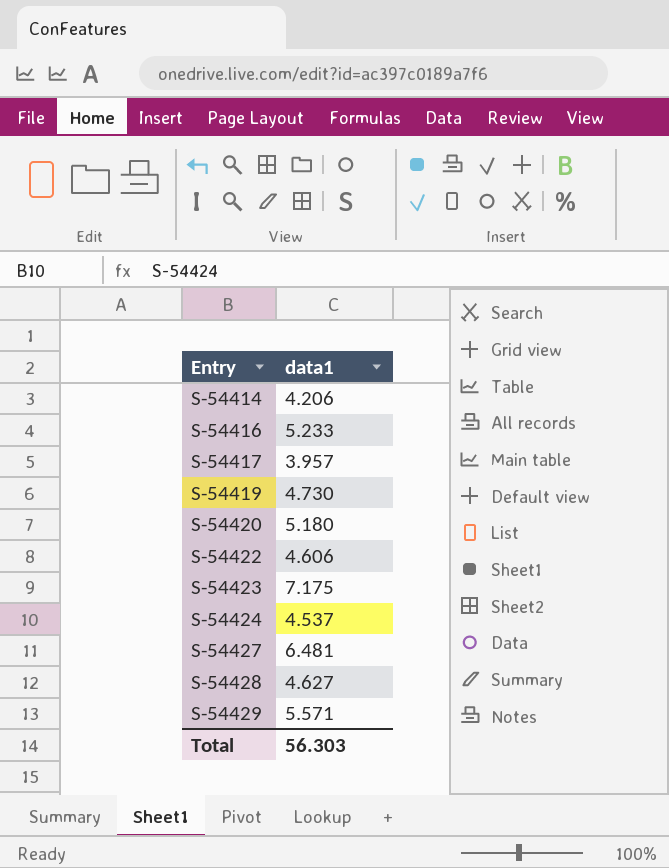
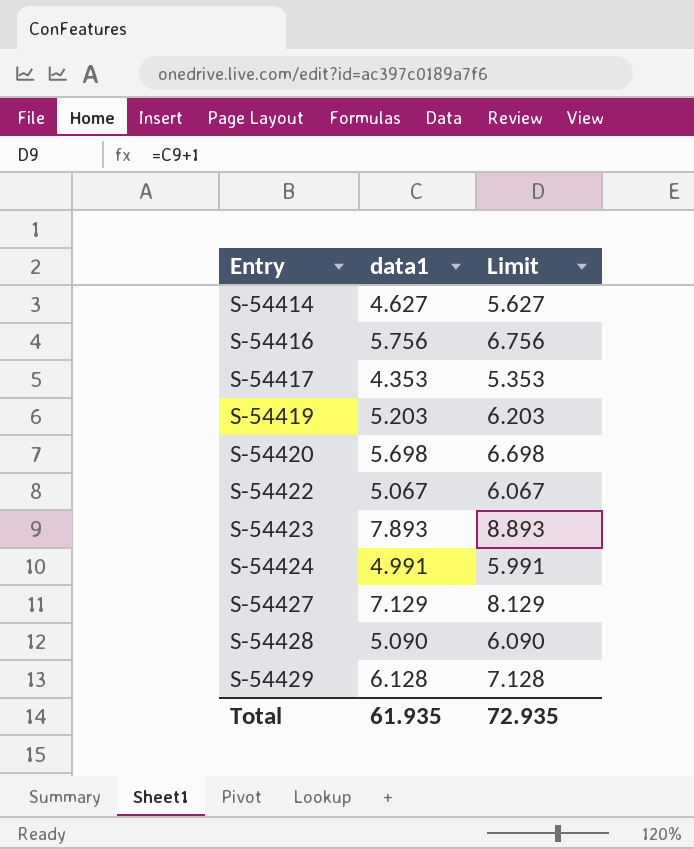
column Limit | formula: none -> [data1] + 1
S-54414 | data1: 4.206 -> 4.627
S-54416 | data1: 5.233 -> 5.756
S-54417 | data1: 3.957 -> 4.353
S-54419 | data1: 4.730 -> 5.203
S-54420 | data1: 5.180 -> 5.698
S-54422 | data1: 4.606 -> 5.067
S-54423 | data1: 7.175 -> 7.893
S-54424 | data1: 4.537 -> 4.991
S-54427 | data1: 6.481 -> 7.129
S-54428 | data1: 4.627 -> 5.090
S-54429 | data1: 5.571 -> 6.128
Total | data1: 56.303 -> 61.935

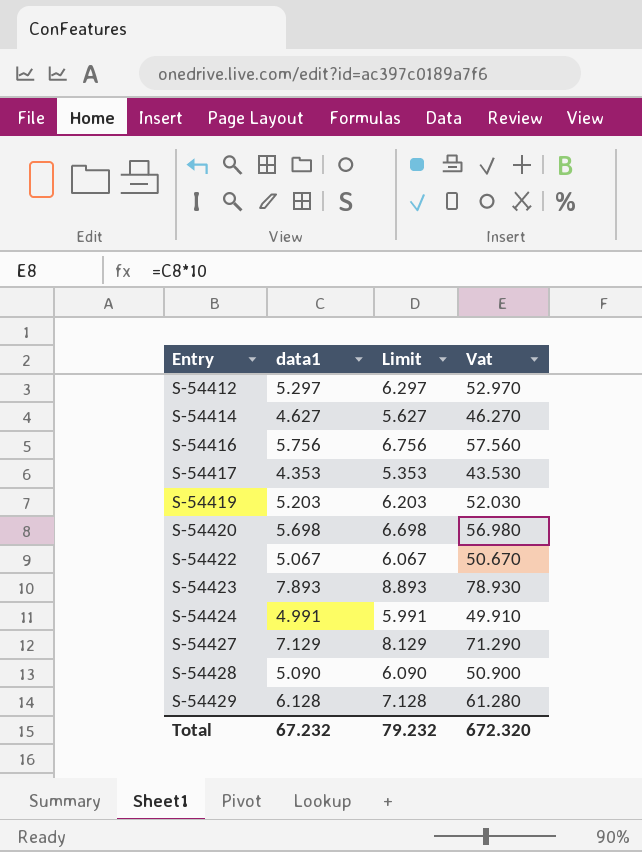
column Vat | formula: none -> [data1] * 10
row S-54412: none -> 5.297 | 6.297 | 52.970
Total | data1: 61.935 -> 67.232
Total | Limit: 72.935 -> 79.232

